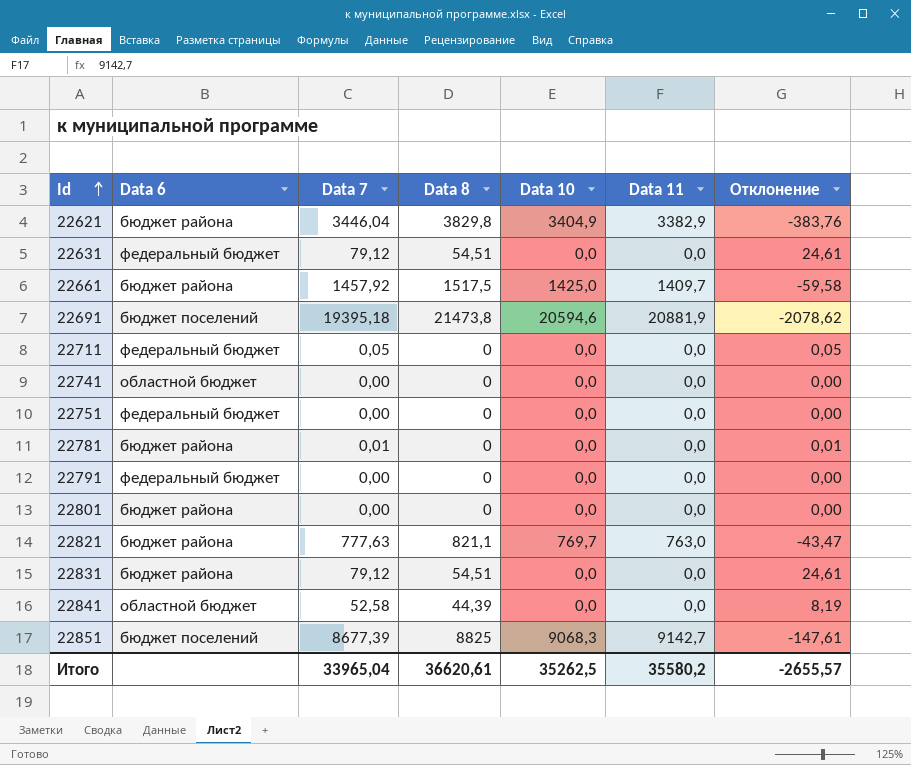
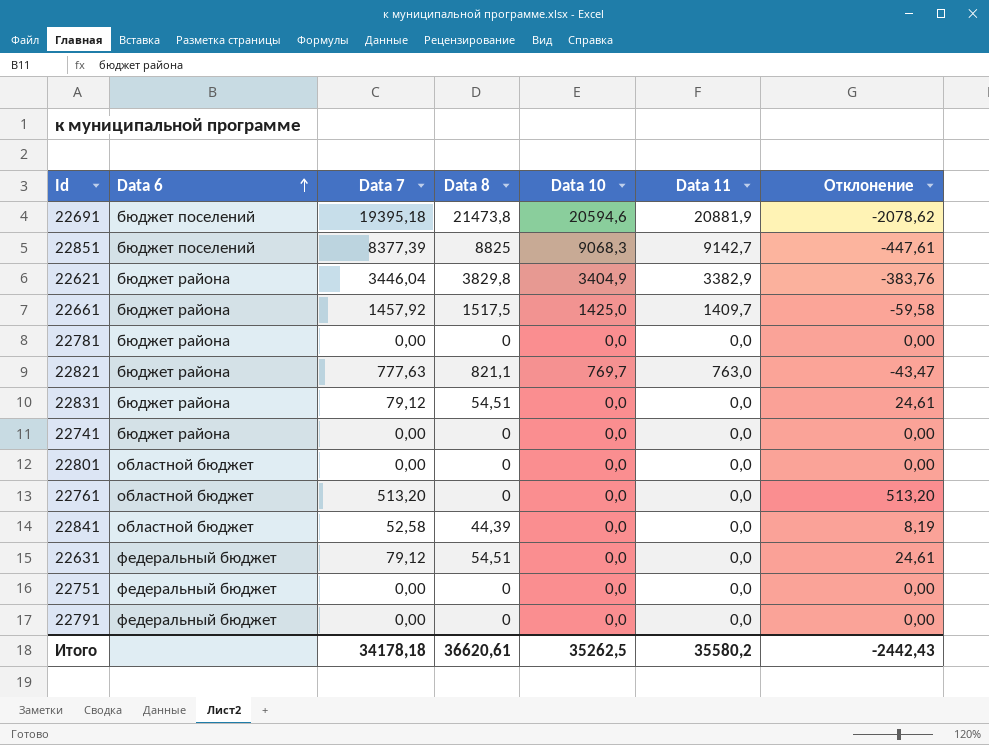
row order: Id ascending -> Data 6 ascending
row 22711: федеральный бюджет | 0,05 | 0 | 0,0 | 0,0 | 0,05 -> none
22851 | Data 7: 8677,39 -> 8377,39
22851 | Отклонение: -147,61 -> -447,61
22781 | Data 7: 0,01 -> 0,00
22781 | Отклонение: 0,01 -> 0,00
22741 | Data 6: областной бюджет -> бюджет района
22801 | Data 6: бюджет района -> областной бюджет
row 22761: none -> областной бюджет | 513,20 | 0 | 0,0 | 0,0 | 513,20
Итого | Data 7: 33965,04 -> 34178,18
Итого | Отклонение: -2655,57 -> -2442,43

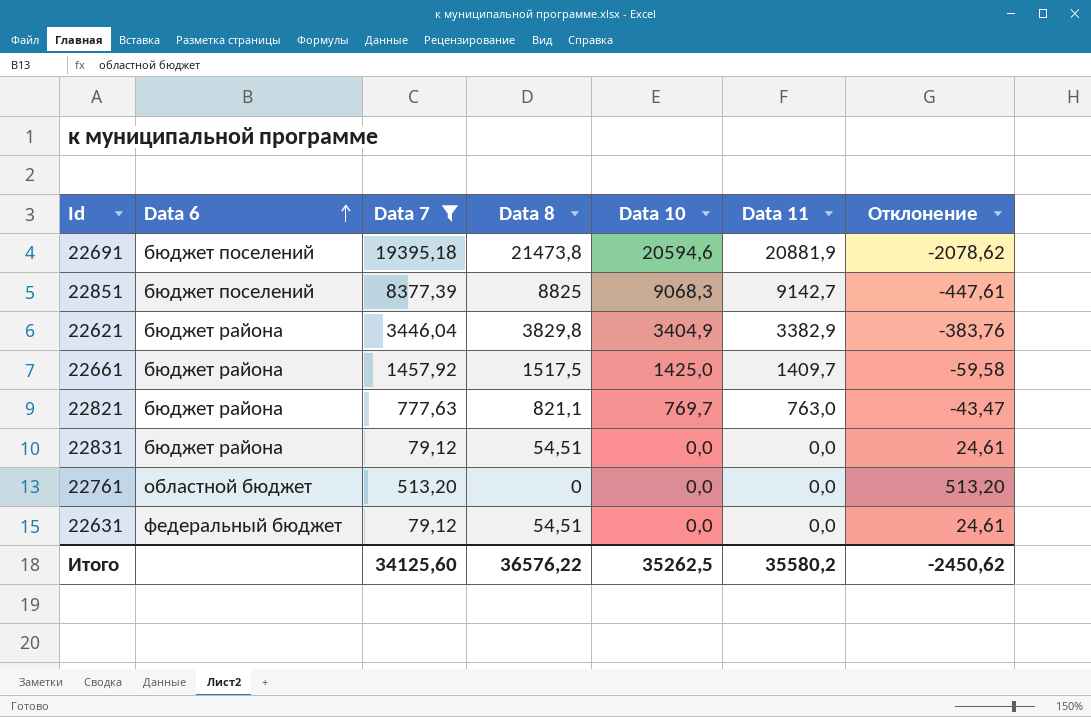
filter: none -> Data 7 >= 79,12
Итого | Data 7: 34178,18 -> 34125,60
Итого | Data 8: 36620,61 -> 36576,22
Итого | Отклонение: -2442,43 -> -2450,62

